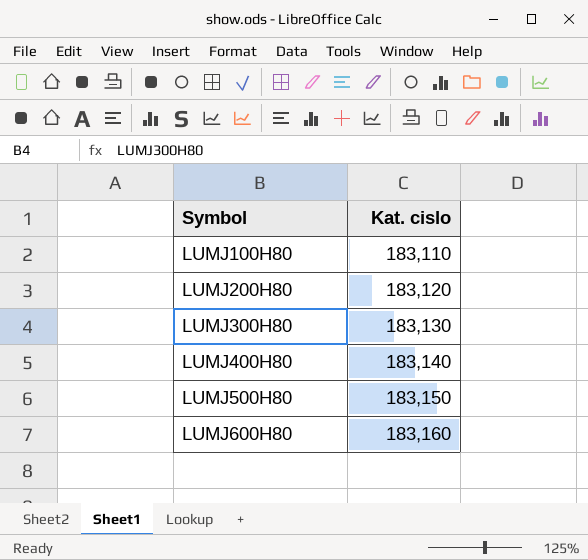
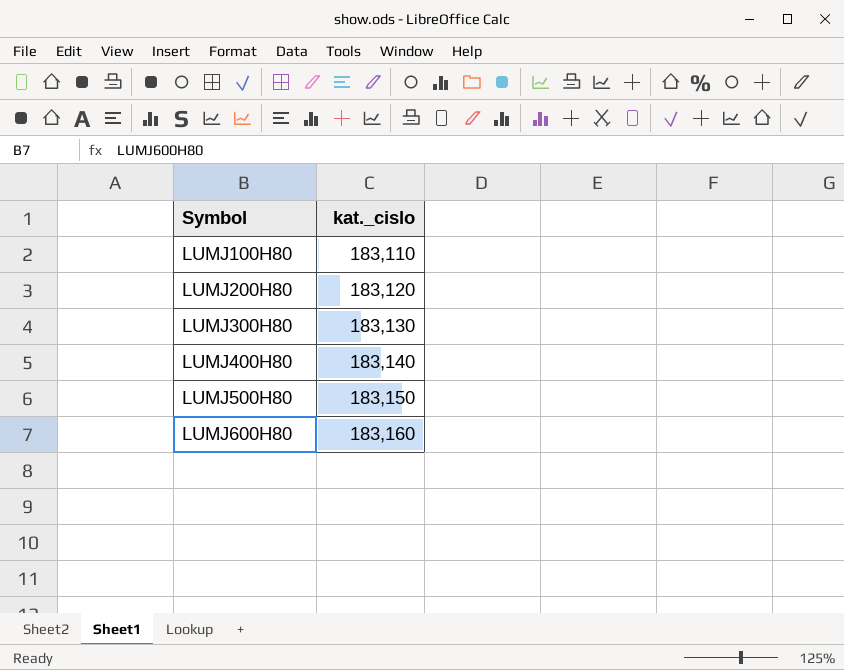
column name: Kat. cislo -> kat._cislo

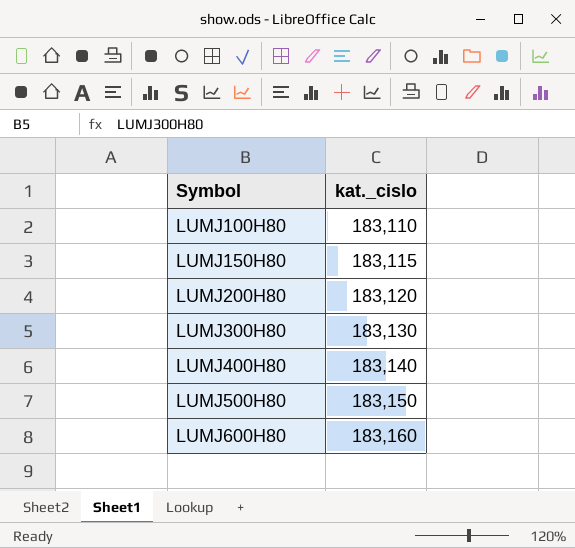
row LUMJ150H80: none -> 183,115

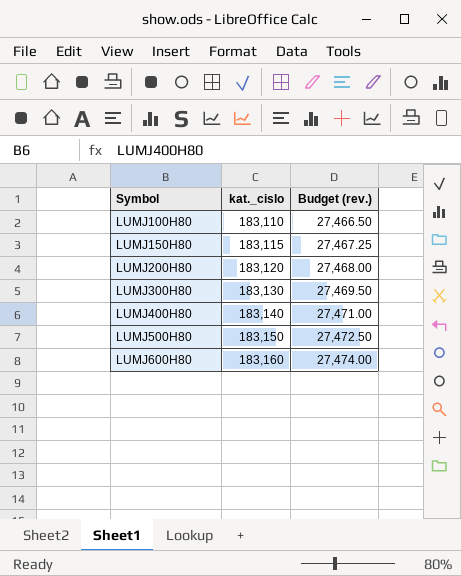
column Budget (rev.) | formula: none -> [kat._cislo] * 0.15

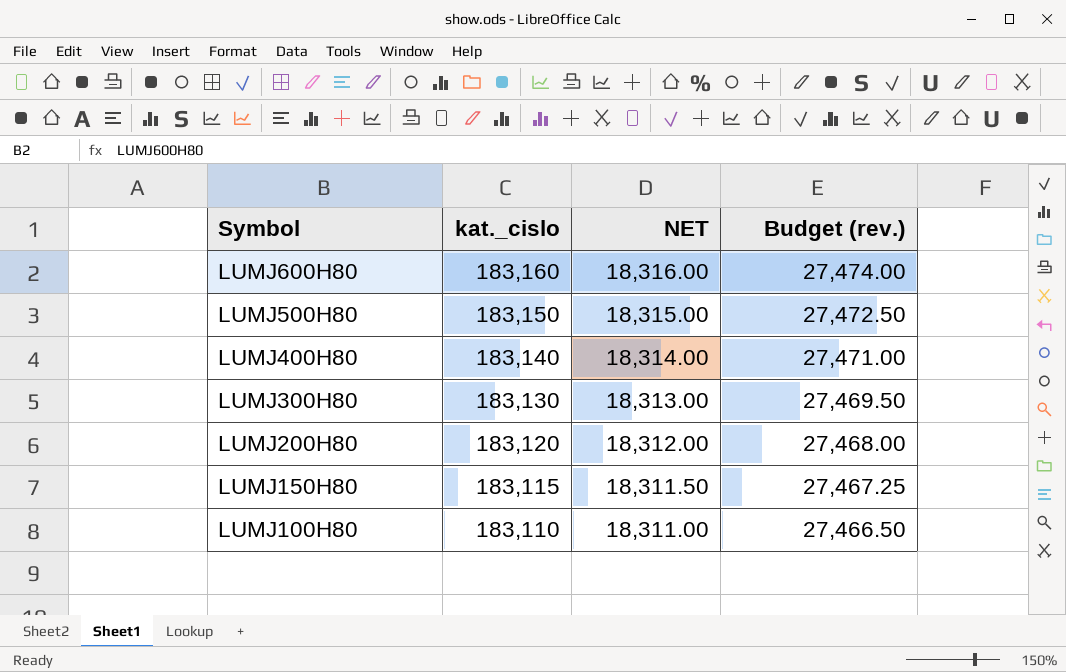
row order: Symbol ascending -> Symbol descending
column NET | formula: none -> [kat._cislo] * 0.1

